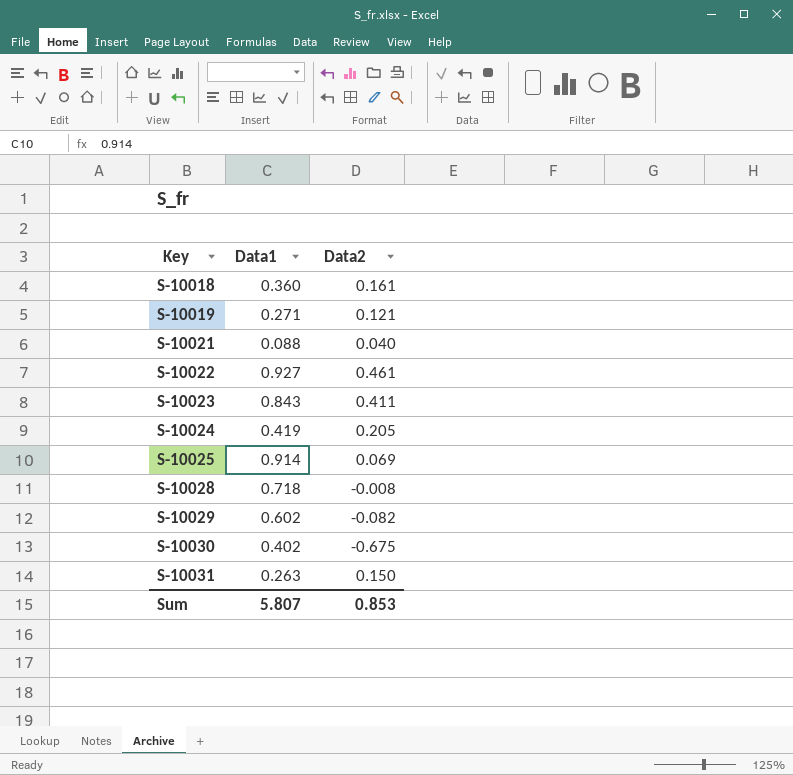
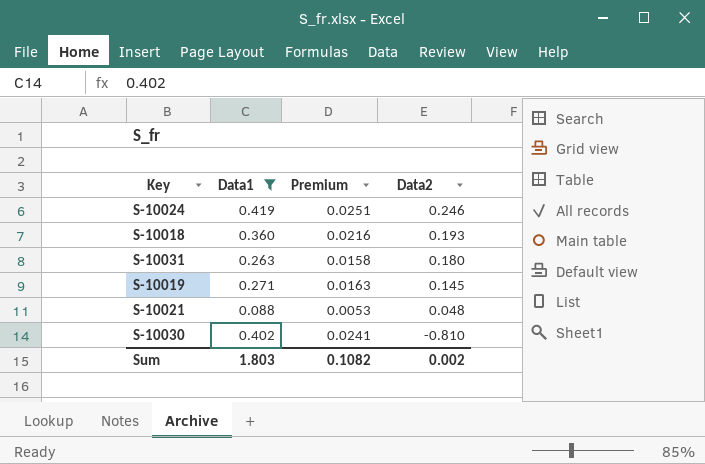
filter: none -> Data1 <= 0.419
row order: Key ascending -> Data2 descending
column Premium | formula: none -> [Data1] * 0.06
S-10024 | Data2: 0.205 -> 0.246
S-10018 | Data2: 0.161 -> 0.193
S-10031 | Data2: 0.150 -> 0.180
S-10019 | Data2: 0.121 -> 0.145
S-10021 | Data2: 0.040 -> 0.048
S-10030 | Data2: -0.675 -> -0.810
Sum | Data1: 5.807 -> 1.803
Sum | Data2: 0.853 -> 0.002

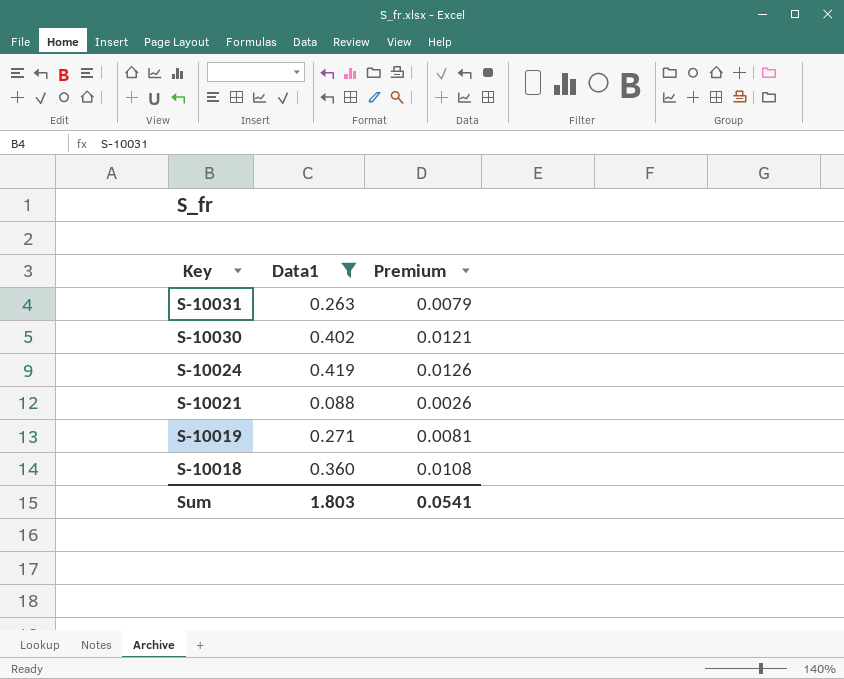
row order: Data2 descending -> Key descending
column Data2 | position: 4 -> none
column Premium | formula: [Data1] * 0.06 -> [Data1] * 0.03
Sum | Premium: 0.1082 -> 0.0541

